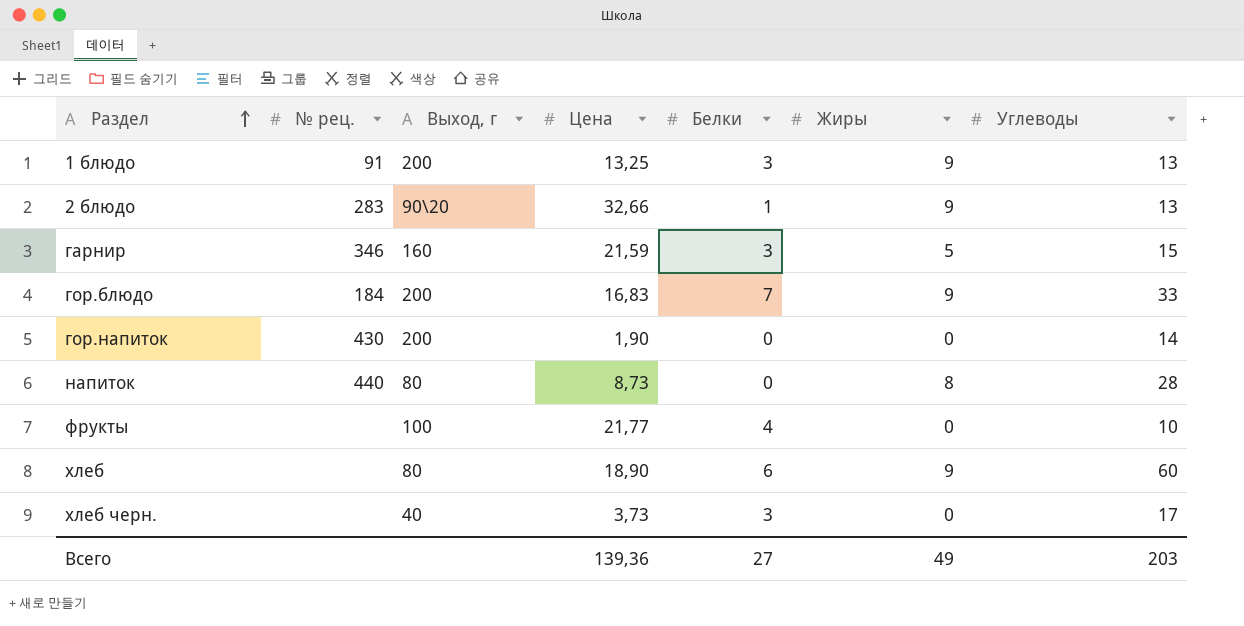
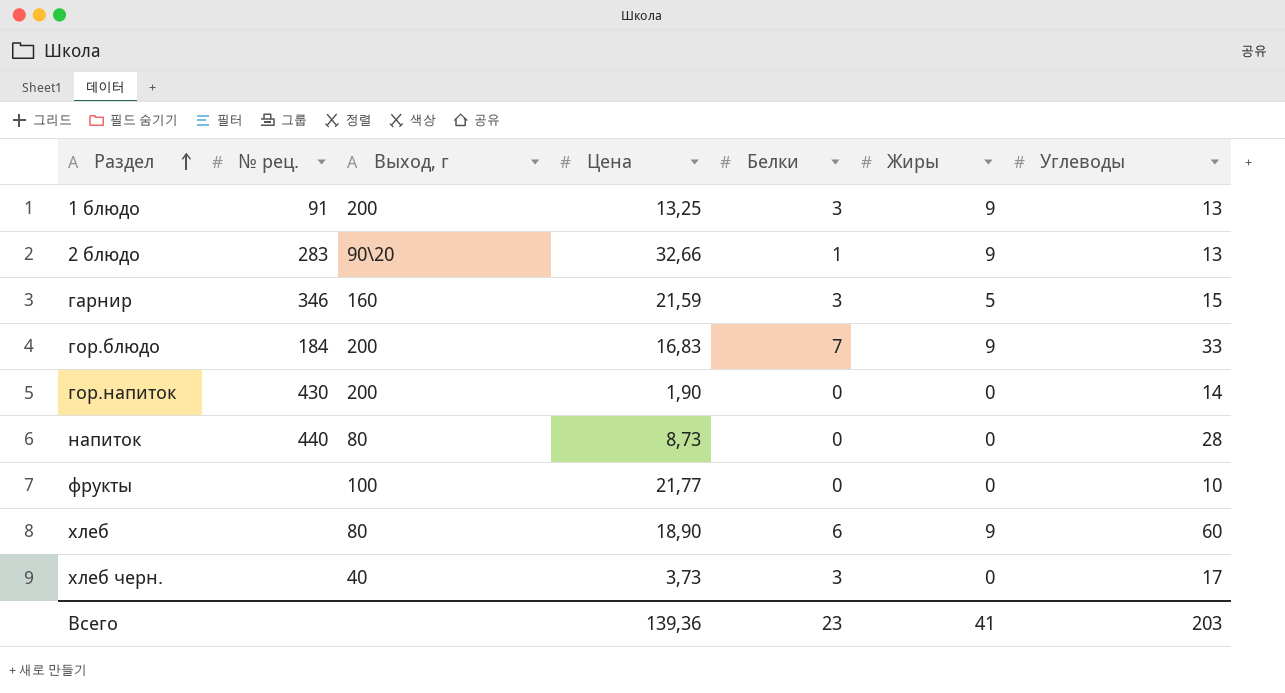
напиток | Жиры: 8 -> 0
фрукты | Белки: 4 -> 0
Всего | Белки: 27 -> 23
Всего | Жиры: 49 -> 41

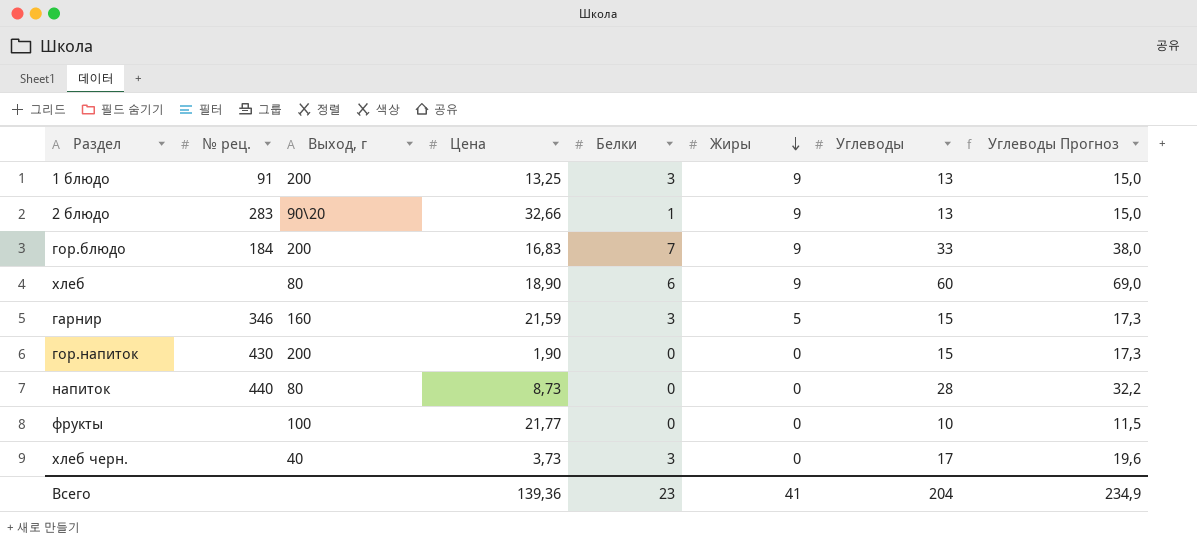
row order: Раздел ascending -> Жиры descending
column Углеводы Прогноз | formula: none -> [Углеводы] * 1,15
гор.напиток | Углеводы: 14 -> 15
Всего | Углеводы: 203 -> 204

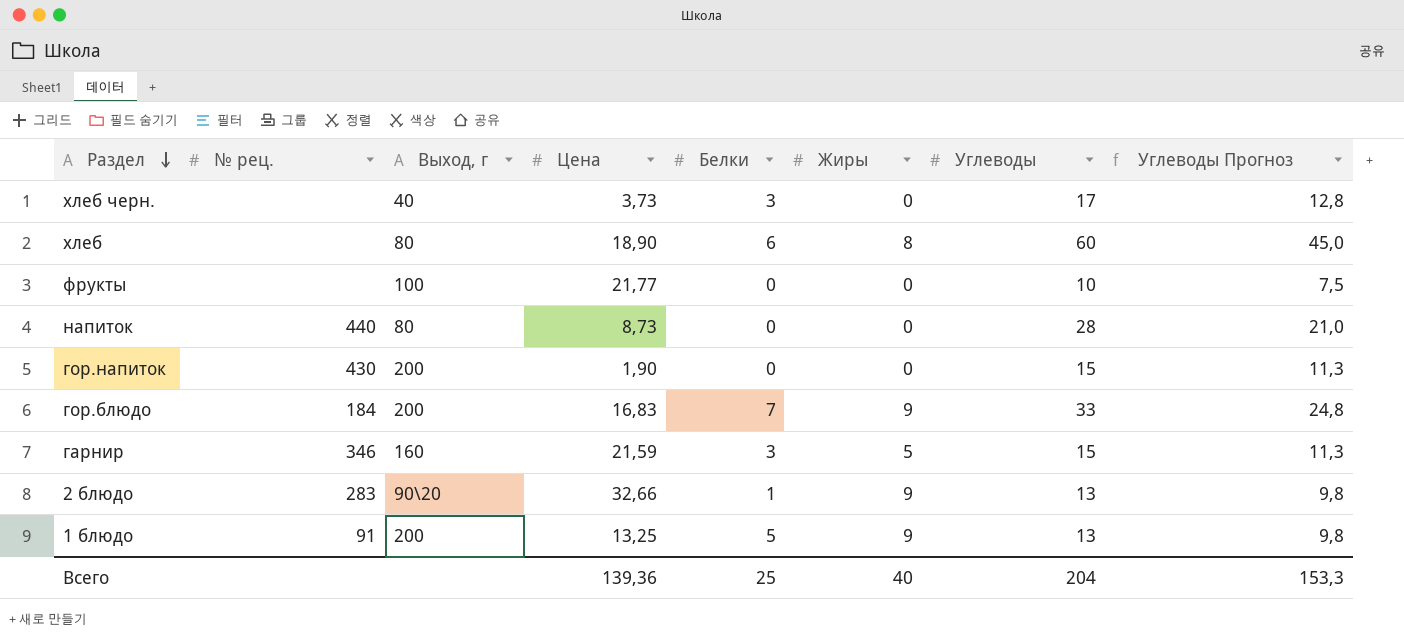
row order: Жиры descending -> Раздел descending
column Углеводы Прогноз | formula: [Углеводы] * 1,15 -> [Углеводы] * 0,75
хлеб | Жиры: 9 -> 8
1 блюдо | Белки: 3 -> 5
Всего | Белки: 23 -> 25
Всего | Жиры: 41 -> 40
Всего | Углеводы Прогноз: 234,9 -> 153,3

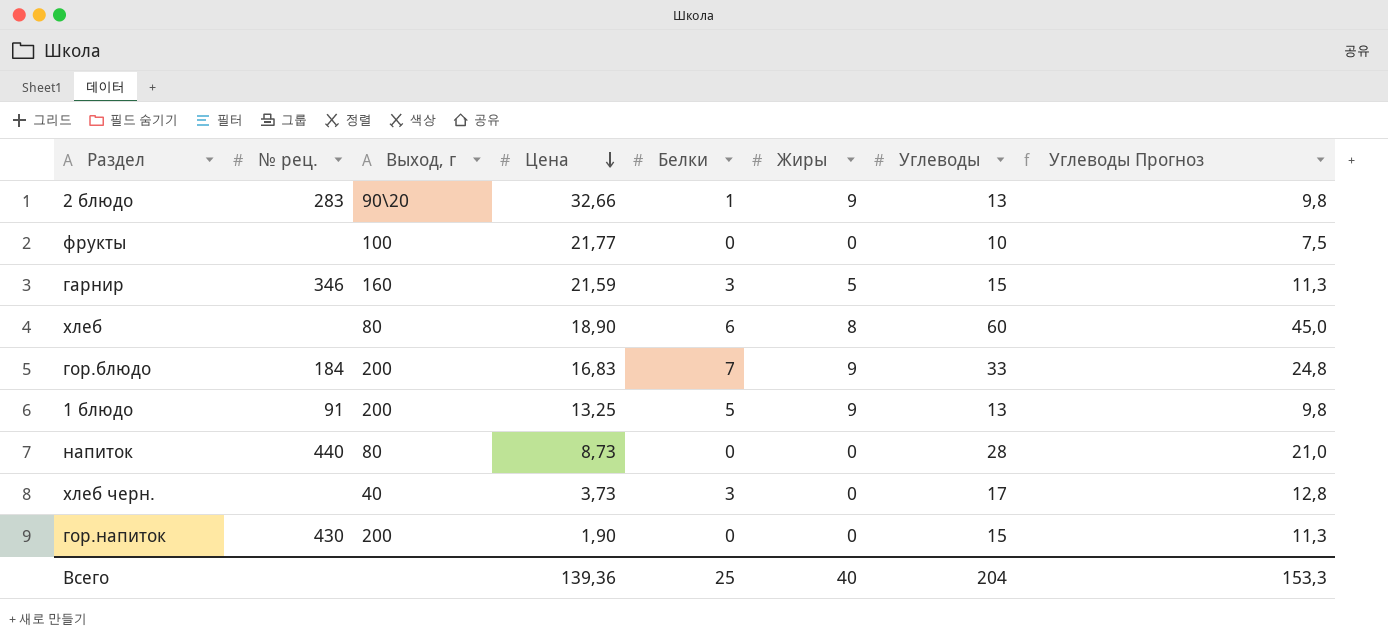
row order: Раздел descending -> Цена descending

